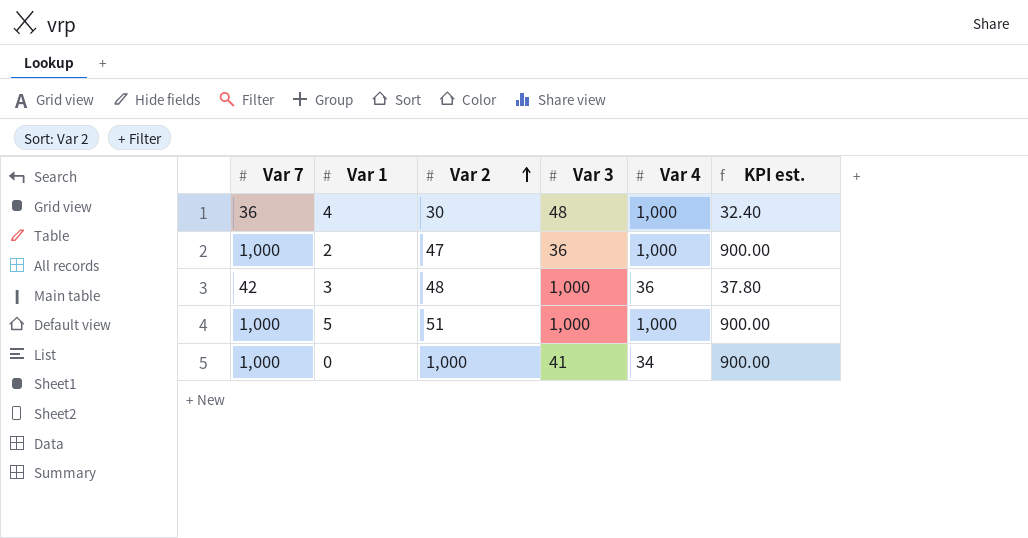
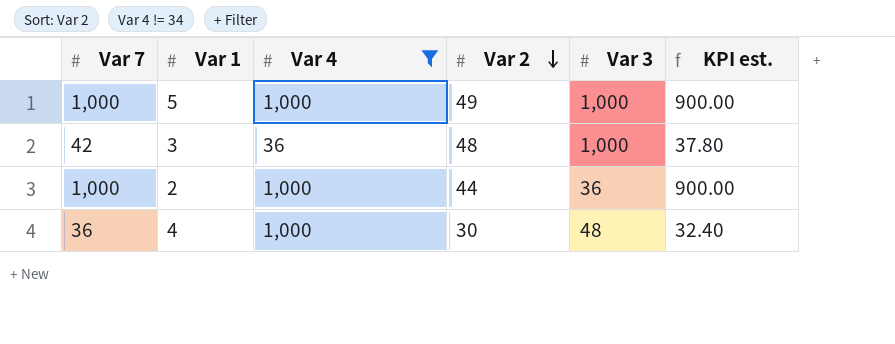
filter: none -> Var 4 != 34
row order: Var 2 ascending -> Var 2 descending
column Var 4 | position: 5 -> 3
5 | Var 2: 51 -> 49
2 | Var 2: 47 -> 44

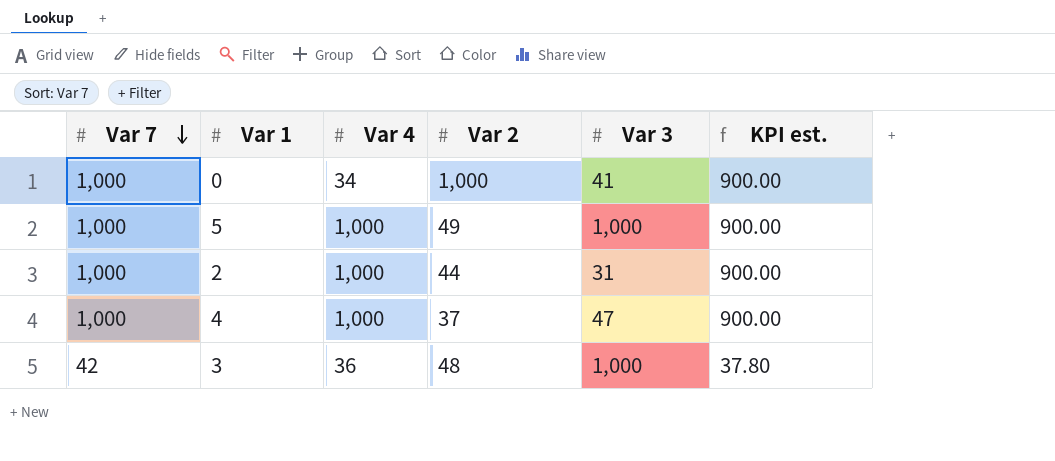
filter: Var 4 != 34 -> none
row order: Var 2 descending -> Var 7 descending
2 | Var 3: 36 -> 31
4 | Var 7: 36 -> 1,000
4 | Var 2: 30 -> 37
4 | Var 3: 48 -> 47
4 | KPI est.: 32.40 -> 900.00

